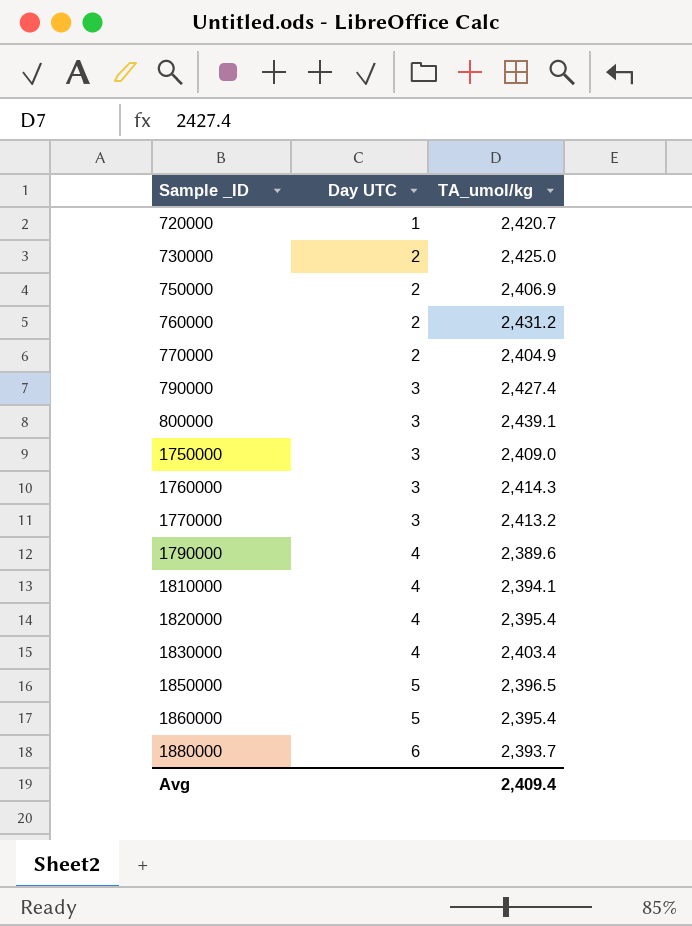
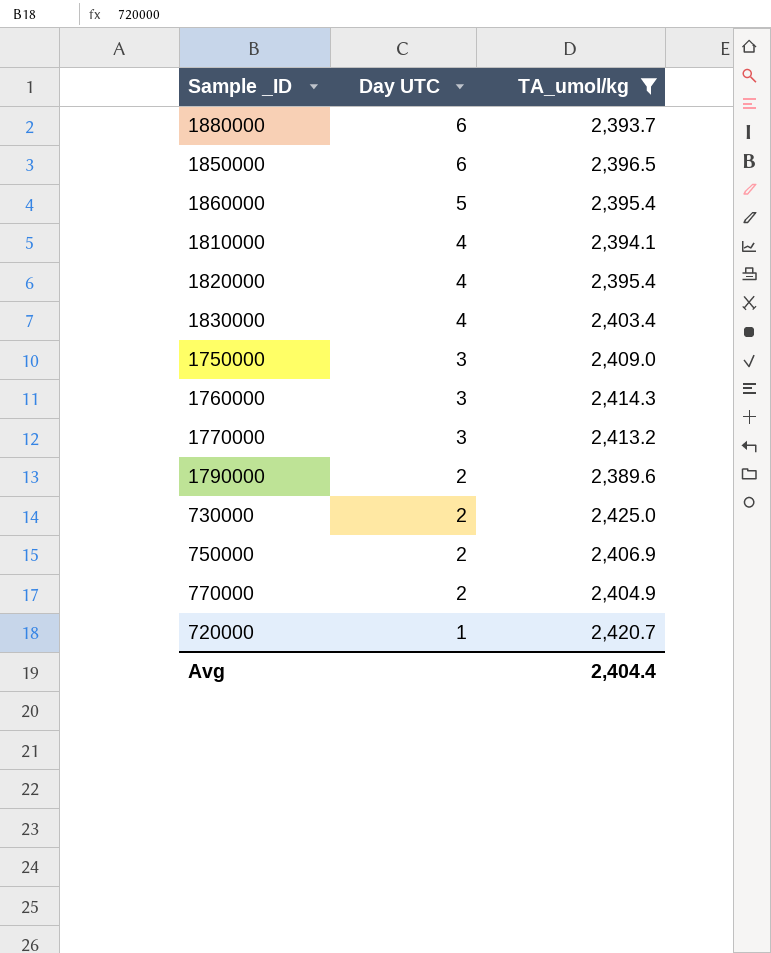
filter: none -> TA_umol/kg <= 2,425.0
row order: Sample _ID ascending -> Day UTC descending
1850000 | Day UTC: 5 -> 6
1790000 | Day UTC: 4 -> 2
Avg | TA_umol/kg: 2,409.4 -> 2,404.4

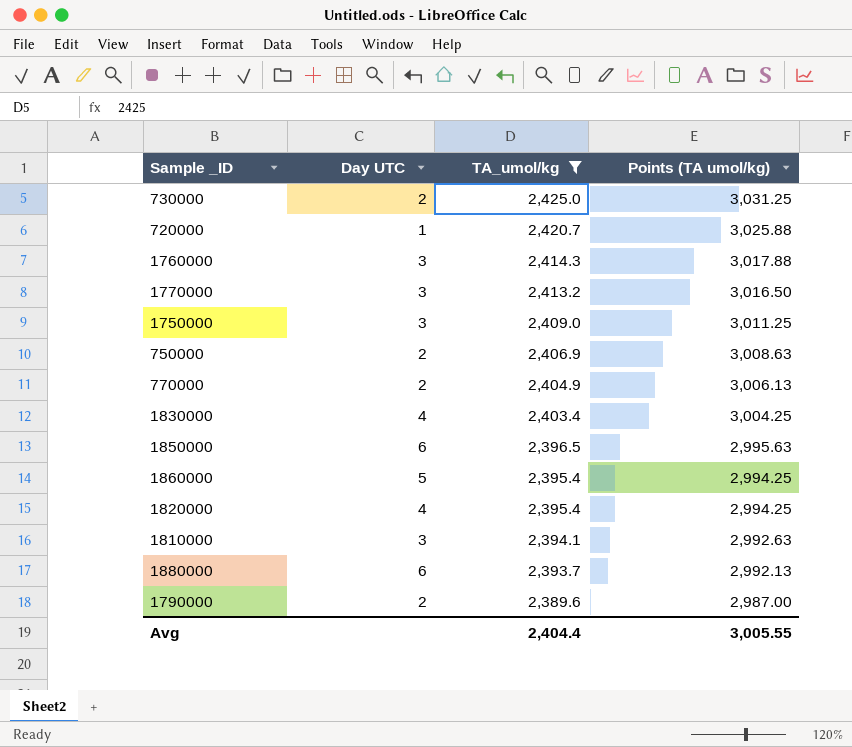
row order: Day UTC descending -> TA_umol/kg descending
column Points (TA umol/kg) | formula: none -> [TA_umol/kg] * 1.25
1810000 | Day UTC: 4 -> 3

